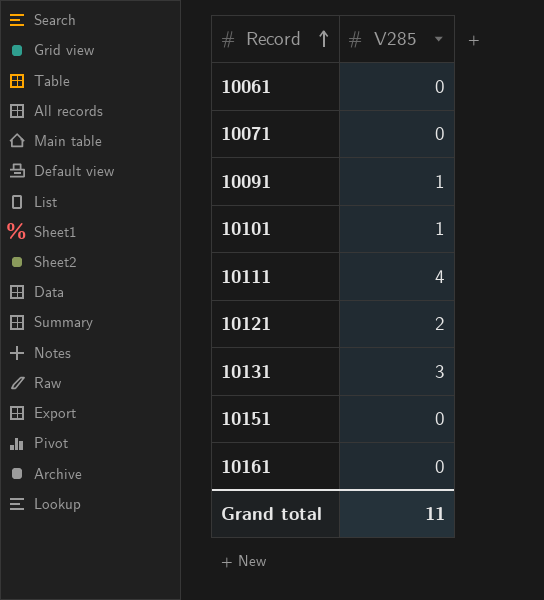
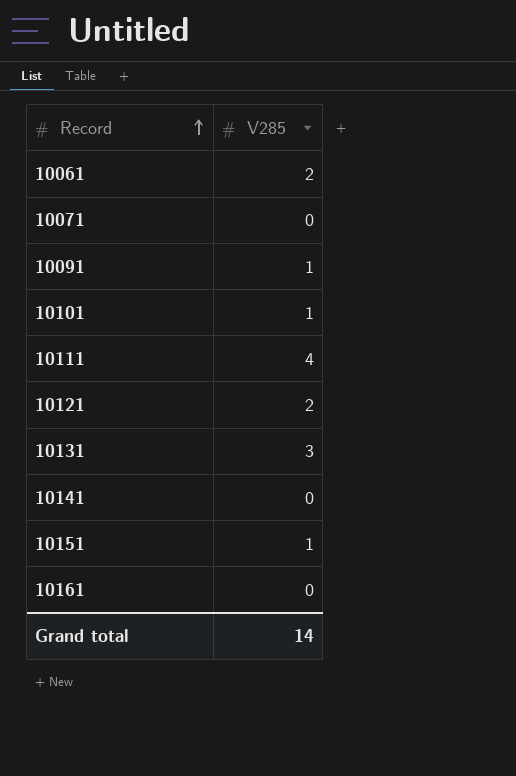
10061 | V285: 0 -> 2
row 10141: none -> 0
10151 | V285: 0 -> 1
Grand total | V285: 11 -> 14

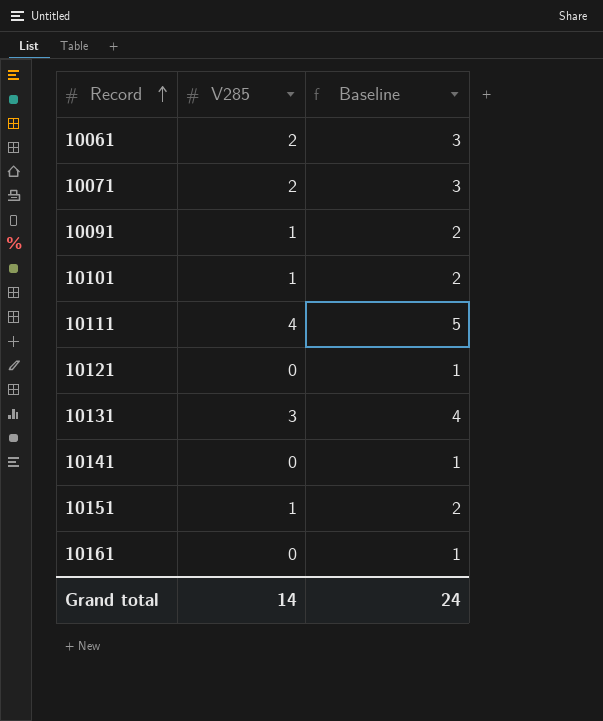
column Baseline | formula: none -> [V285] + 1
10071 | V285: 0 -> 2
10121 | V285: 2 -> 0

